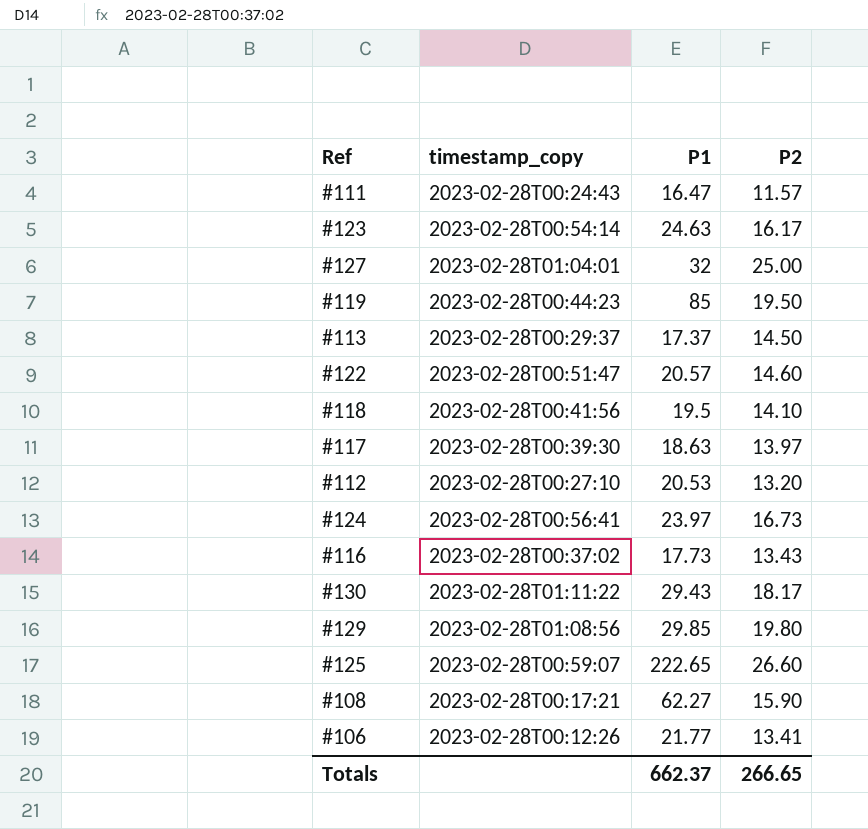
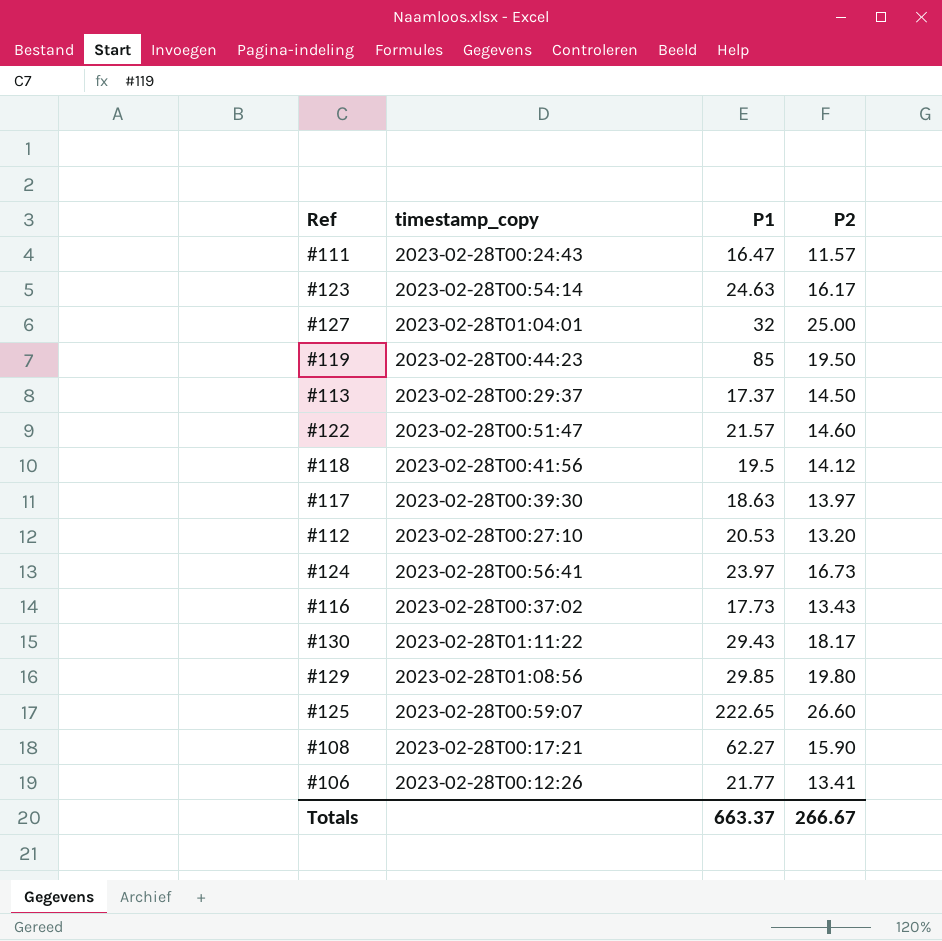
#122 | P1: 20.57 -> 21.57
#118 | P2: 14.10 -> 14.12
Totals | P1: 662.37 -> 663.37
Totals | P2: 266.65 -> 266.67

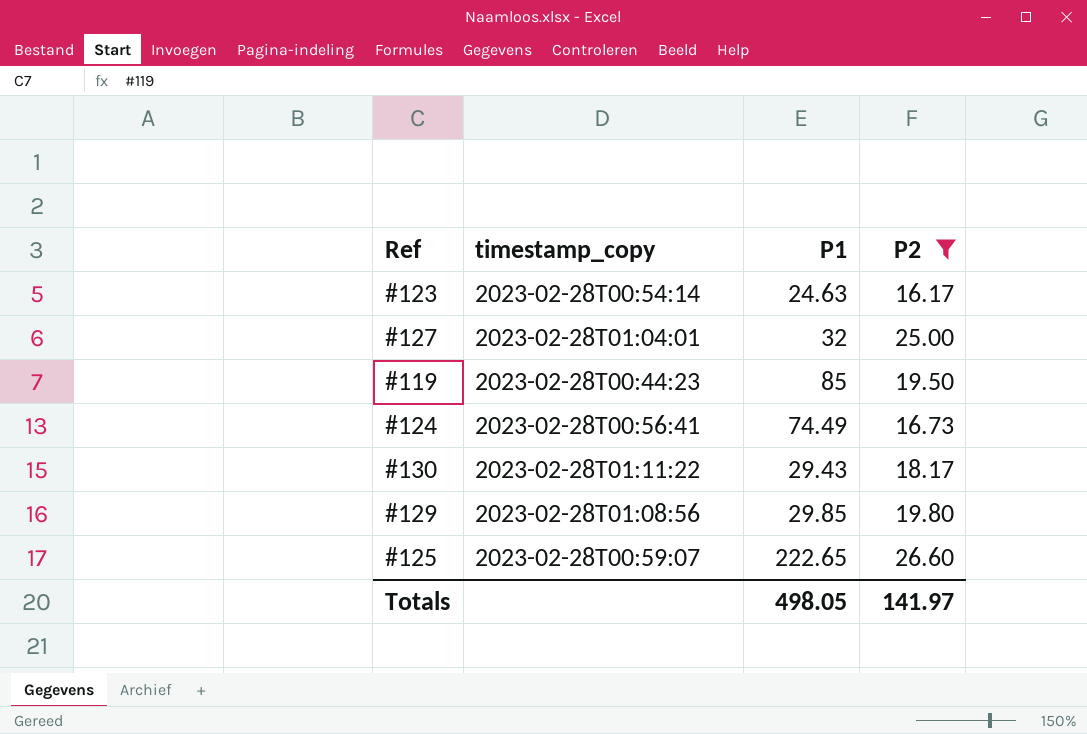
filter: none -> P2 >= 16.17
#124 | P1: 23.97 -> 74.49
Totals | P1: 663.37 -> 498.05
Totals | P2: 266.67 -> 141.97

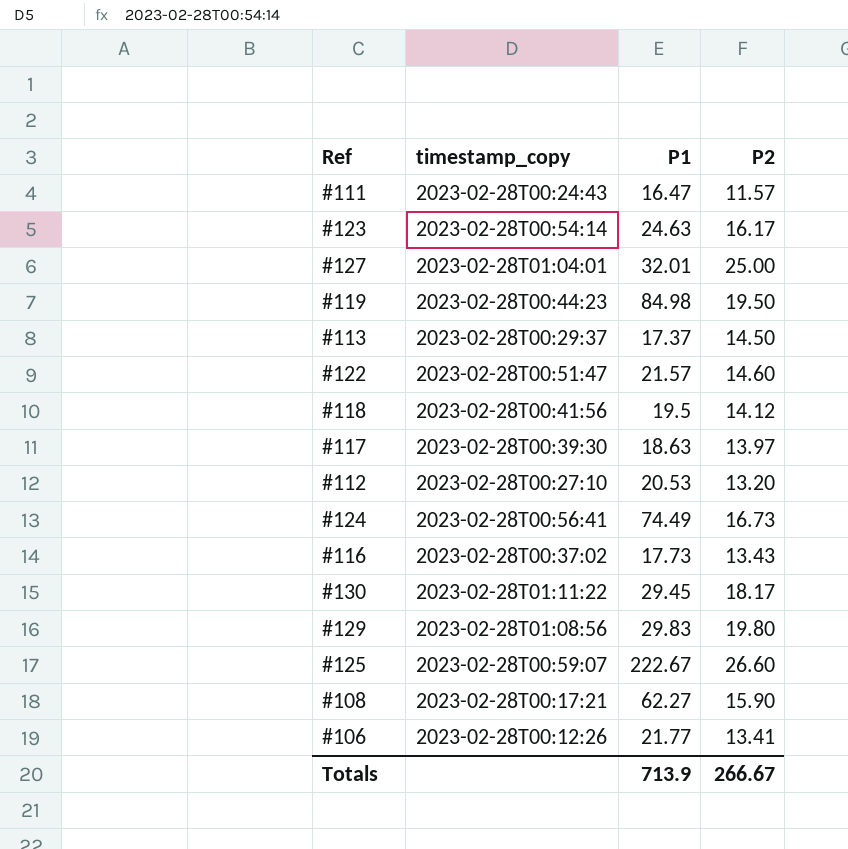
filter: P2 >= 16.17 -> none
#127 | P1: 32 -> 32.01
#119 | P1: 85 -> 84.98
#130 | P1: 29.43 -> 29.45
#129 | P1: 29.85 -> 29.83
#125 | P1: 222.65 -> 222.67
Totals | P1: 498.05 -> 713.9
Totals | P2: 141.97 -> 266.67

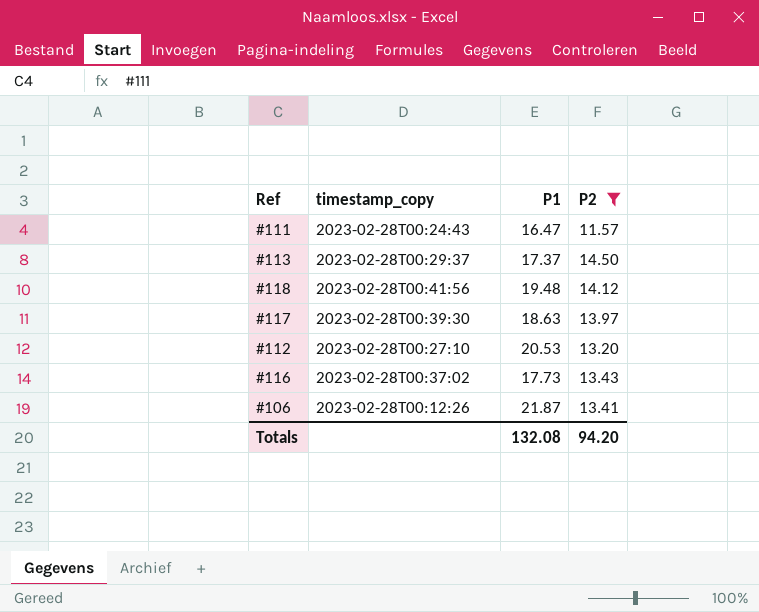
filter: none -> P2 <= 14.50
#118 | P1: 19.5 -> 19.48
#106 | P1: 21.77 -> 21.87
Totals | P1: 713.9 -> 132.08
Totals | P2: 266.67 -> 94.20

